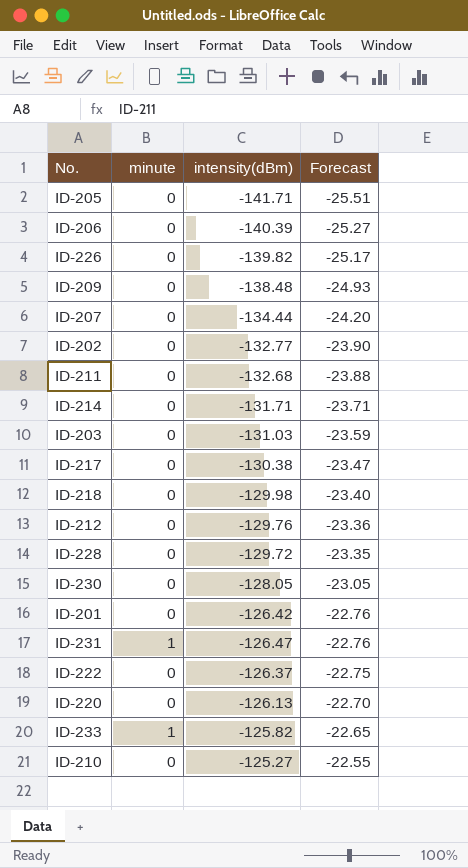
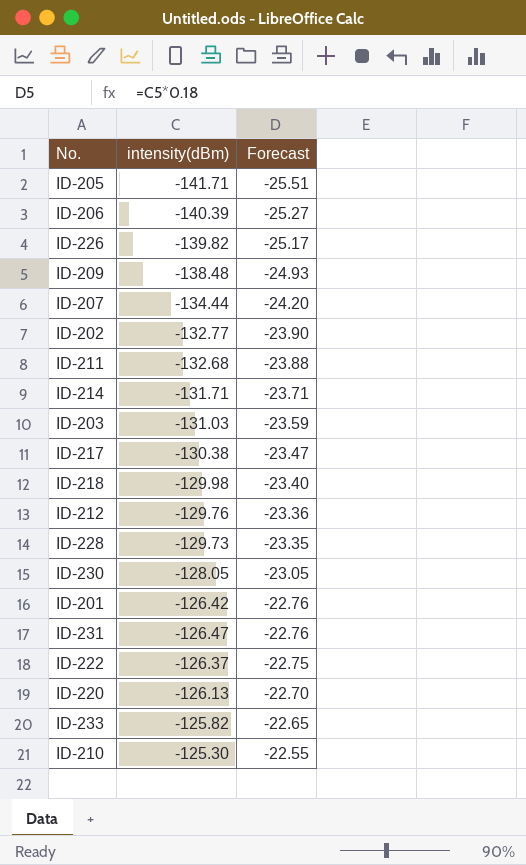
column minute | position: 2 -> none
ID-228 | intensity(dBm): -129.72 -> -129.73
ID-210 | intensity(dBm): -125.27 -> -125.30

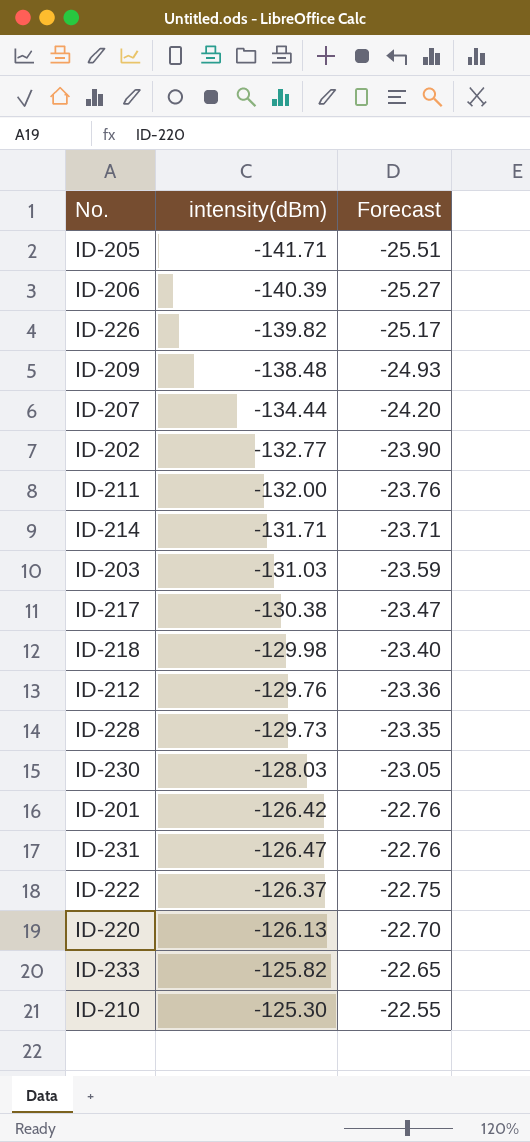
ID-211 | intensity(dBm): -132.68 -> -132.00
ID-211 | Forecast: -23.88 -> -23.76
ID-230 | intensity(dBm): -128.05 -> -128.03

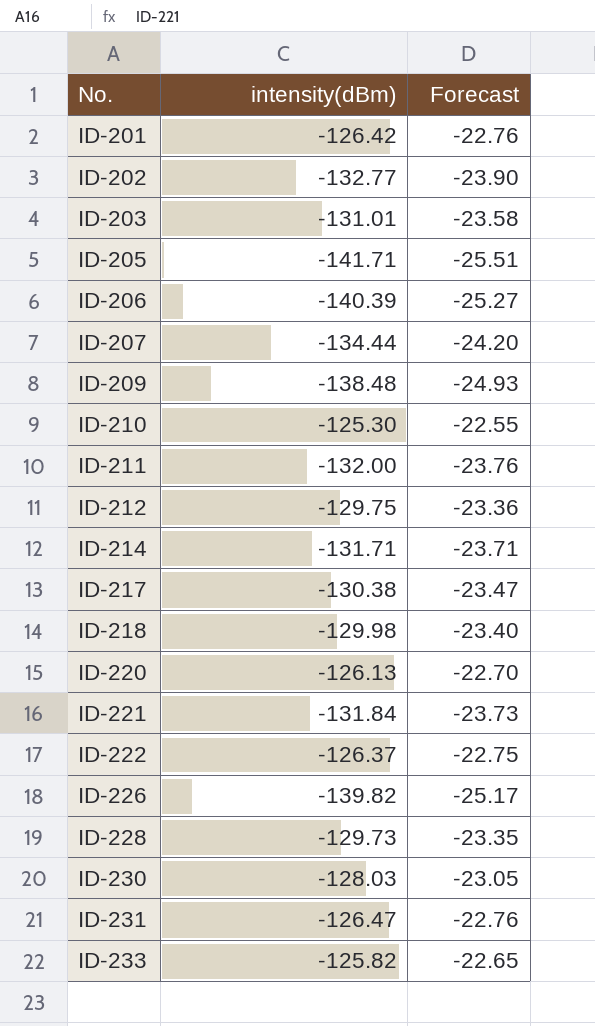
row order: Forecast ascending -> No. ascending
ID-203 | intensity(dBm): -131.03 -> -131.01
ID-203 | Forecast: -23.59 -> -23.58
ID-212 | intensity(dBm): -129.76 -> -129.75
row ID-221: none -> -131.84 | -23.73

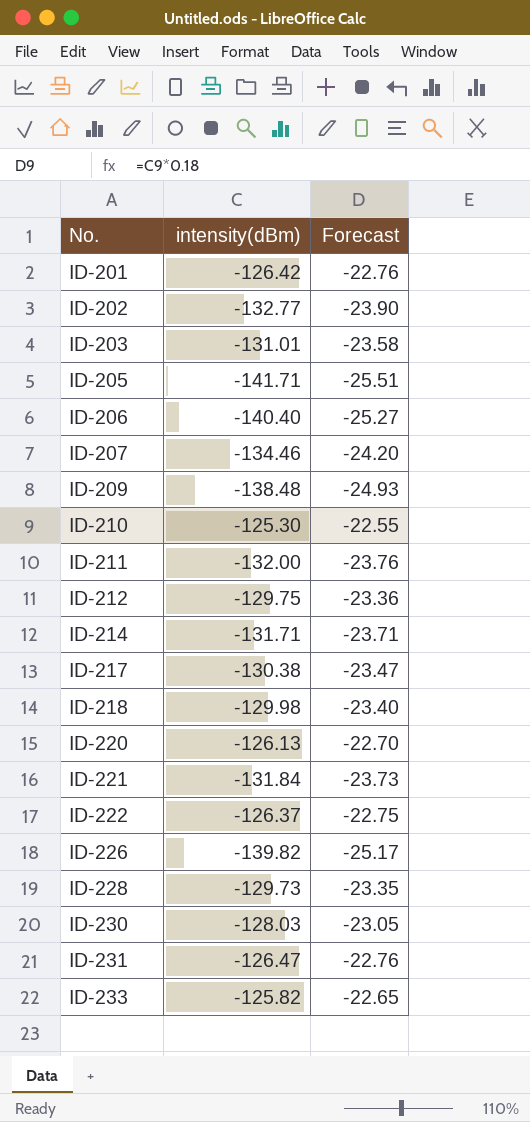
ID-206 | intensity(dBm): -140.39 -> -140.40
ID-207 | intensity(dBm): -134.44 -> -134.46

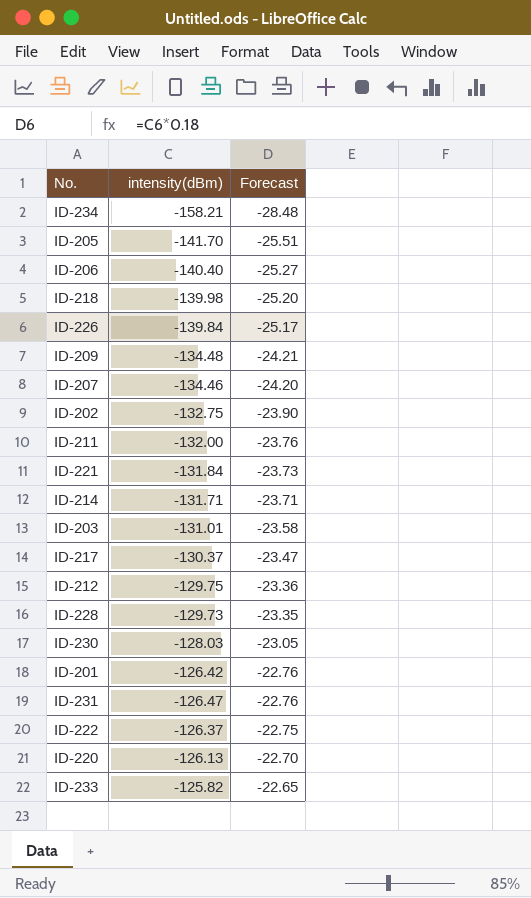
row order: No. ascending -> Forecast ascending
row ID-210: -125.30 | -22.55 -> none
row ID-234: none -> -158.21 | -28.48
ID-205 | intensity(dBm): -141.71 -> -141.70
ID-218 | intensity(dBm): -129.98 -> -139.98
ID-218 | Forecast: -23.40 -> -25.20
ID-226 | intensity(dBm): -139.82 -> -139.84
ID-209 | intensity(dBm): -138.48 -> -134.48
ID-209 | Forecast: -24.93 -> -24.21
ID-202 | intensity(dBm): -132.77 -> -132.75
ID-217 | intensity(dBm): -130.38 -> -130.37

